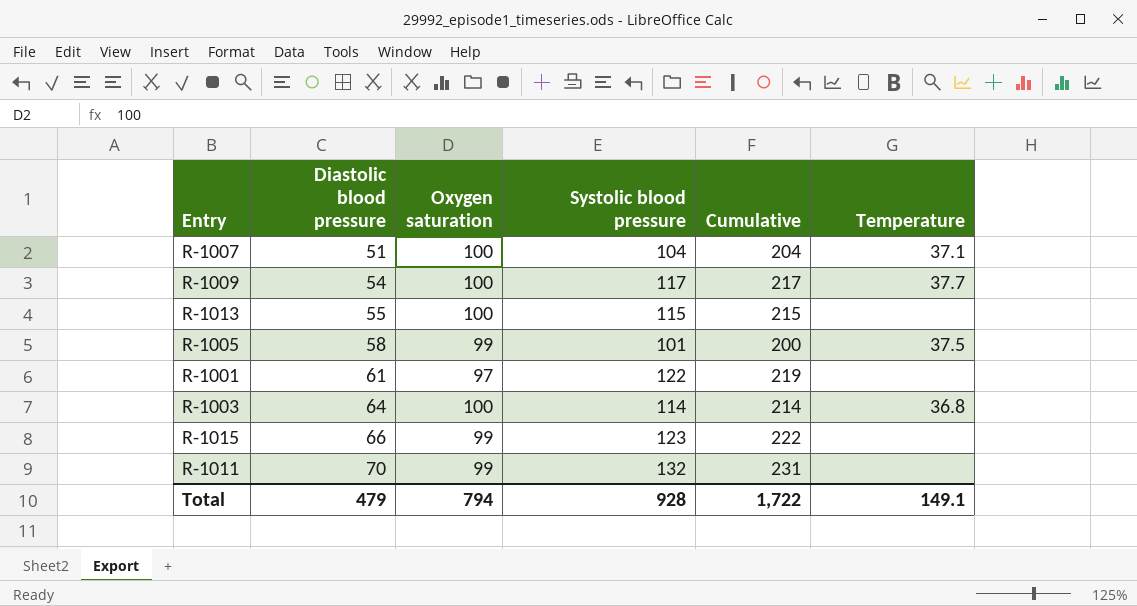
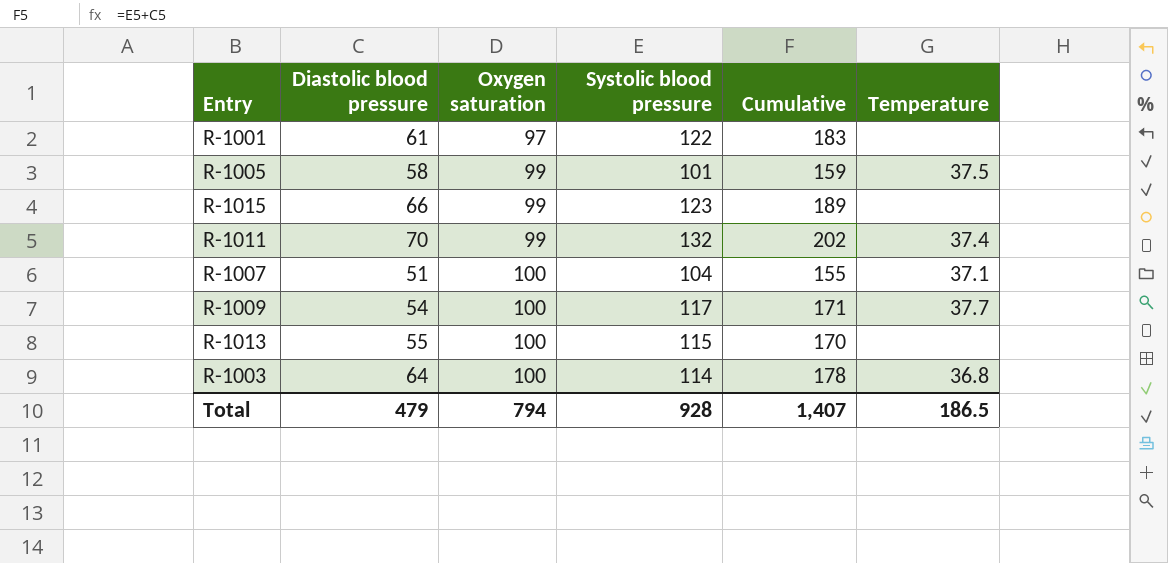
row order: Diastolic blood pressure ascending -> Oxygen saturation ascending
column Cumulative | formula: [Oxygen saturation] + [Systolic blood pressure] -> [Diastolic blood pressure] + [Systolic blood pressure]
R-1011 | Temperature: none -> 37.4
Total | Cumulative: 1,722 -> 1,407
Total | Temperature: 149.1 -> 186.5

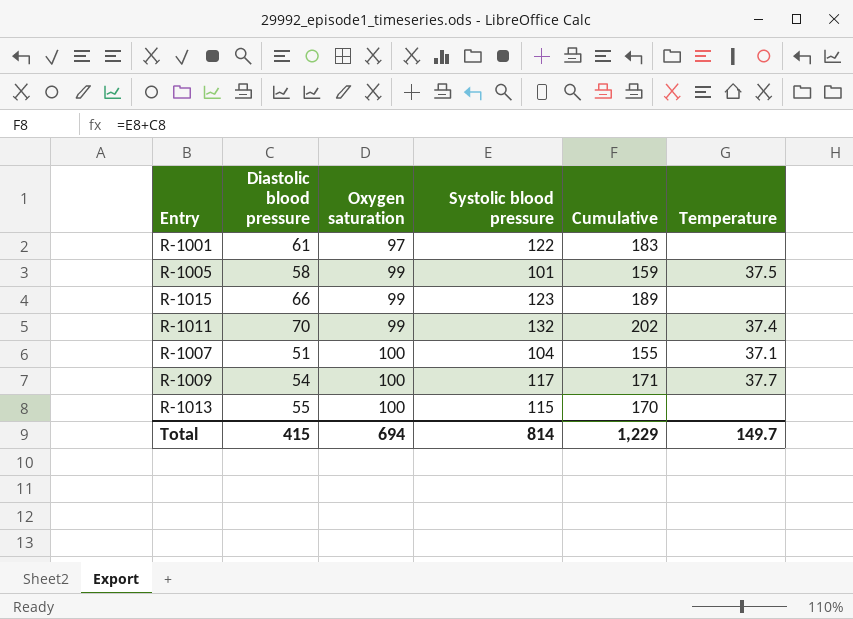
row R-1003: 64 | 100 | 114 | 178 | 36.8 -> none
Total | Diastolic blood pressure: 479 -> 415
Total | Oxygen saturation: 794 -> 694
Total | Systolic blood pressure: 928 -> 814
Total | Cumulative: 1,407 -> 1,229
Total | Temperature: 186.5 -> 149.7

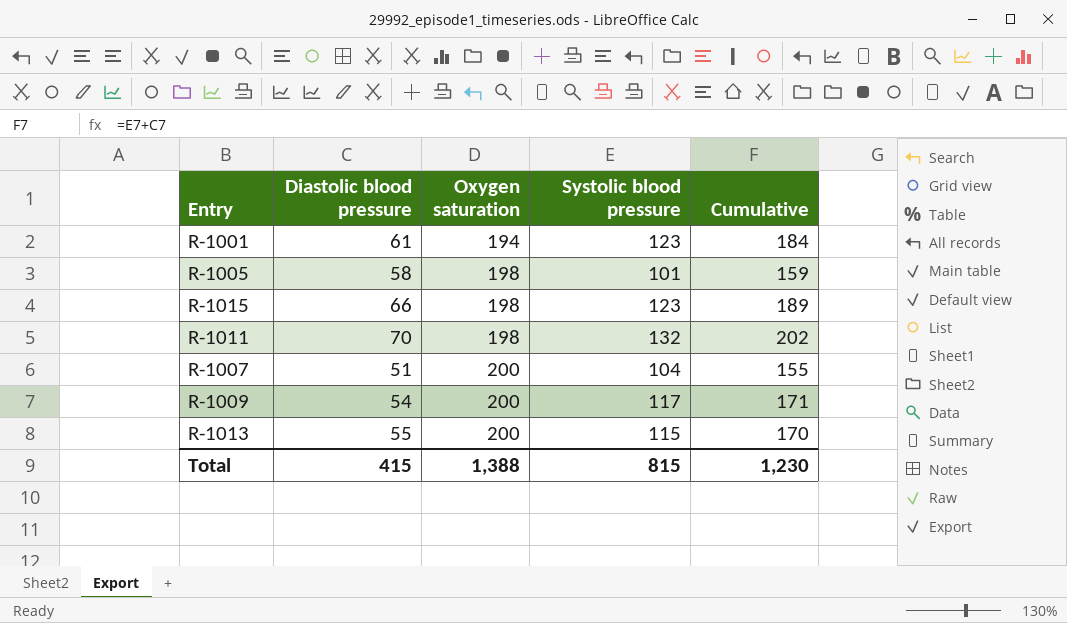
column Temperature | position: 6 -> none
R-1001 | Oxygen saturation: 97 -> 194
R-1001 | Systolic blood pressure: 122 -> 123
R-1001 | Cumulative: 183 -> 184
R-1005 | Oxygen saturation: 99 -> 198
R-1015 | Oxygen saturation: 99 -> 198
R-1011 | Oxygen saturation: 99 -> 198
R-1007 | Oxygen saturation: 100 -> 200
R-1009 | Oxygen saturation: 100 -> 200
R-1013 | Oxygen saturation: 100 -> 200
Total | Oxygen saturation: 694 -> 1,388
Total | Systolic blood pressure: 814 -> 815
Total | Cumulative: 1,229 -> 1,230

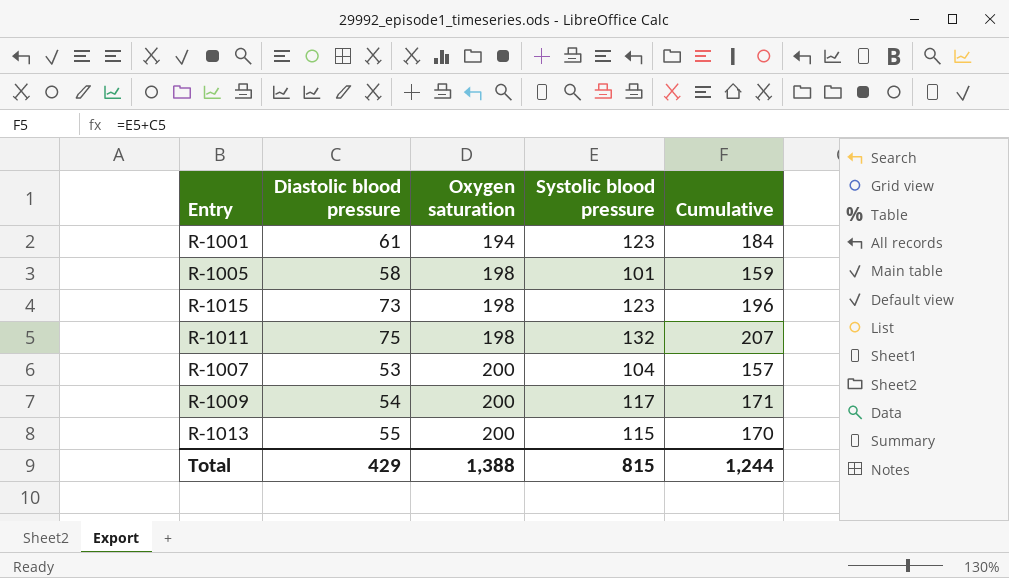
R-1015 | Diastolic blood pressure: 66 -> 73
R-1015 | Cumulative: 189 -> 196
R-1011 | Diastolic blood pressure: 70 -> 75
R-1011 | Cumulative: 202 -> 207
R-1007 | Diastolic blood pressure: 51 -> 53
R-1007 | Cumulative: 155 -> 157
Total | Diastolic blood pressure: 415 -> 429
Total | Cumulative: 1,230 -> 1,244

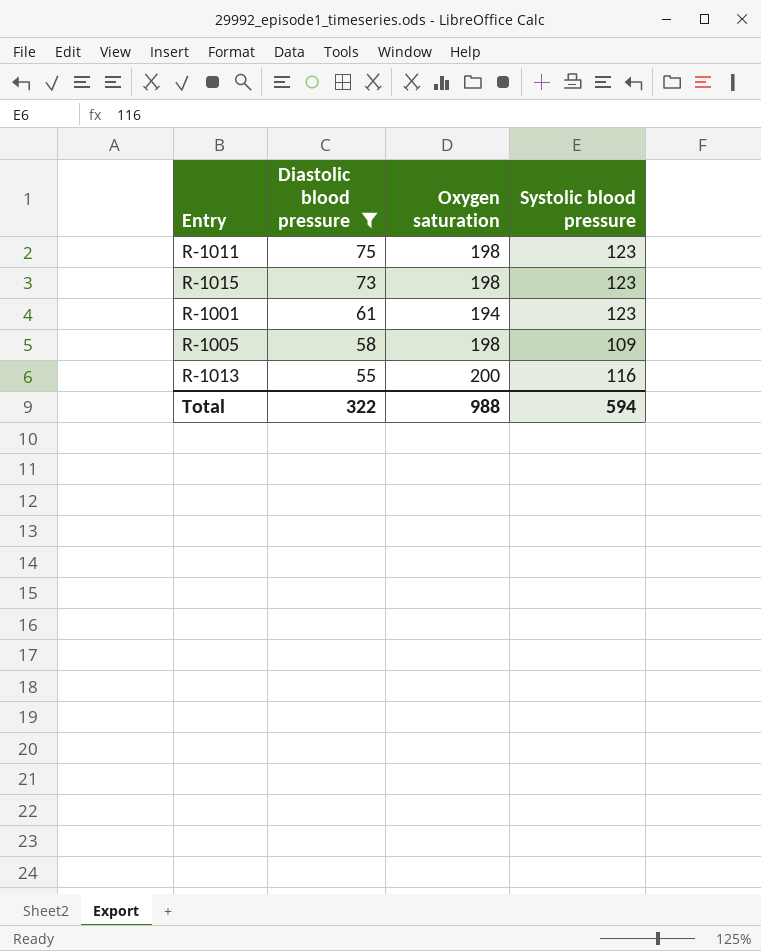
filter: none -> Diastolic blood pressure >= 55
row order: Oxygen saturation ascending -> Diastolic blood pressure descending
column Cumulative | formula: [Diastolic blood pressure] + [Systolic blood pressure] -> none
R-1011 | Systolic blood pressure: 132 -> 123
R-1005 | Systolic blood pressure: 101 -> 109
R-1013 | Systolic blood pressure: 115 -> 116
Total | Diastolic blood pressure: 429 -> 322
Total | Oxygen saturation: 1,388 -> 988
Total | Systolic blood pressure: 815 -> 594

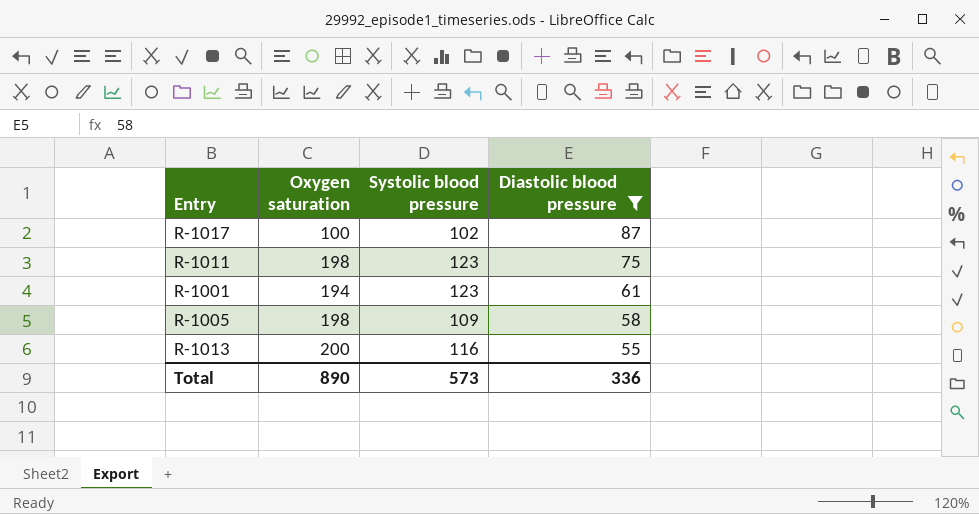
column Diastolic blood pressure | position: 2 -> 4
row R-1015: 73 | 198 | 123 -> none
row R-1017: none -> 100 | 102 | 87
Total | Oxygen saturation: 988 -> 890
Total | Systolic blood pressure: 594 -> 573
Total | Diastolic blood pressure: 322 -> 336

